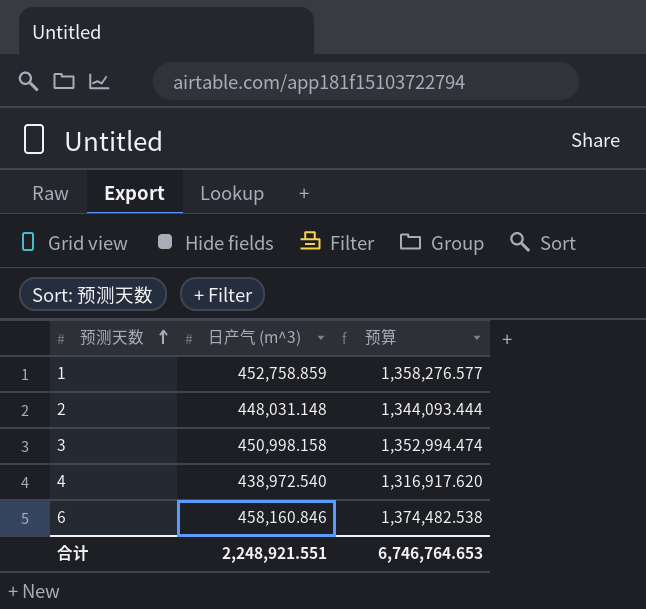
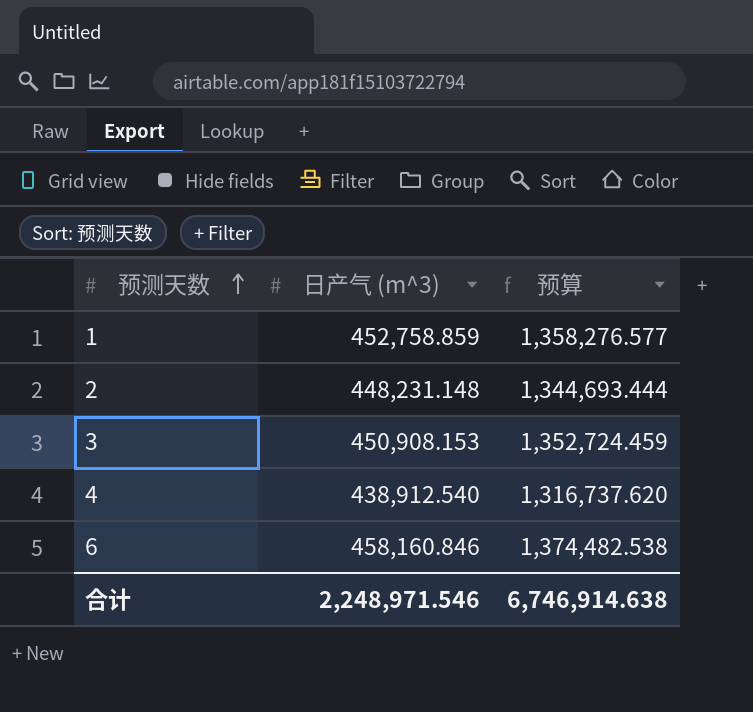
2 | 日产气 (m^3): 448,031.148 -> 448,231.148
2 | 预算: 1,344,093.444 -> 1,344,693.444
3 | 日产气 (m^3): 450,998.158 -> 450,908.153
3 | 预算: 1,352,994.474 -> 1,352,724.459
4 | 日产气 (m^3): 438,972.540 -> 438,912.540
4 | 预算: 1,316,917.620 -> 1,316,737.620
合计 | 日产气 (m^3): 2,248,921.551 -> 2,248,971.546
合计 | 预算: 6,746,764.653 -> 6,746,914.638

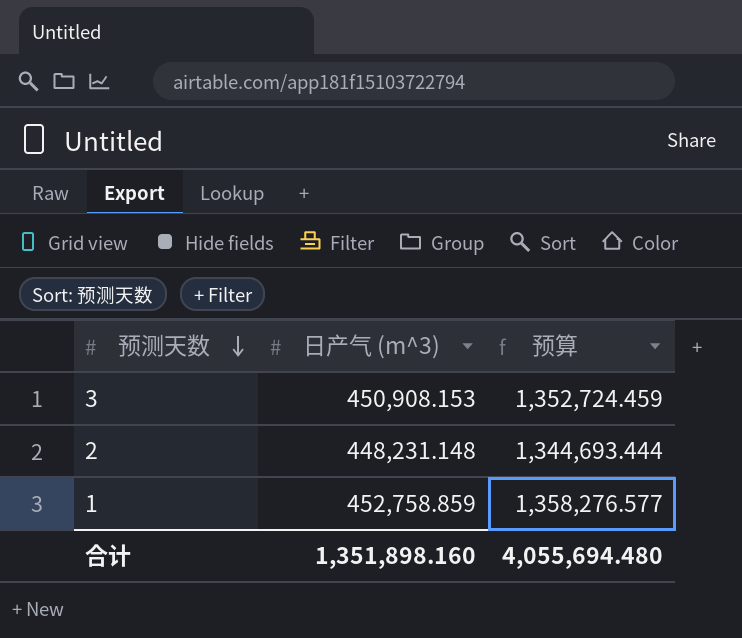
row order: 预测天数 ascending -> 预测天数 descending
row 4: 438,912.540 | 1,316,737.620 -> none
row 6: 458,160.846 | 1,374,482.538 -> none
合计 | 日产气 (m^3): 2,248,971.546 -> 1,351,898.160
合计 | 预算: 6,746,914.638 -> 4,055,694.480

